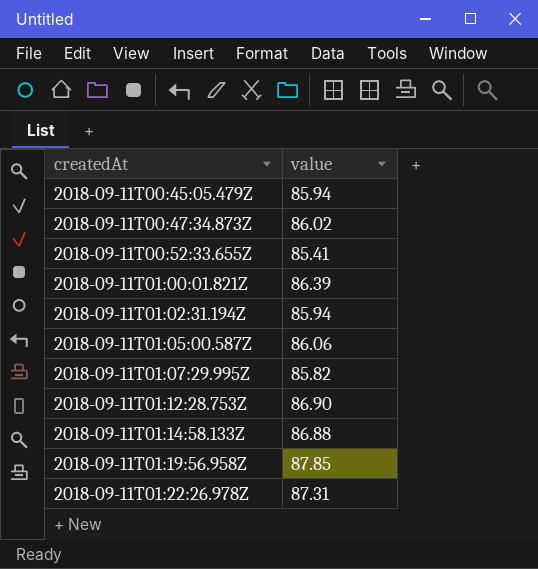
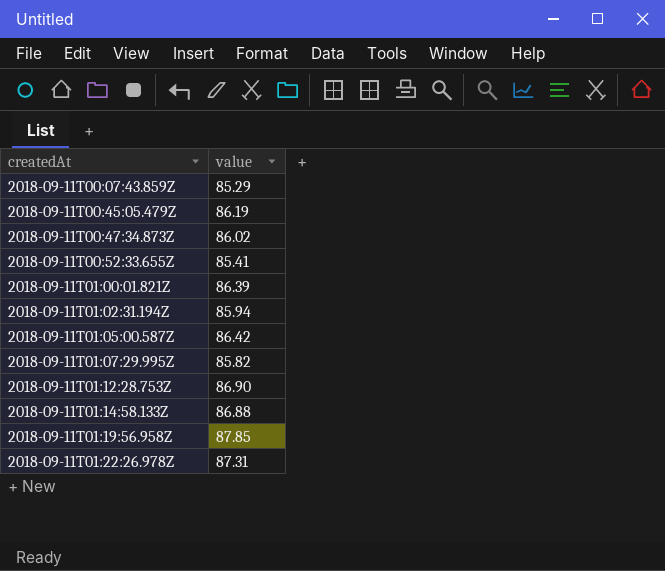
row 2018-09-11T00:07:43.859Z: none -> 85.29
2018-09-11T00:45:05.479Z | value: 85.94 -> 86.19
2018-09-11T01:05:00.587Z | value: 86.06 -> 86.42

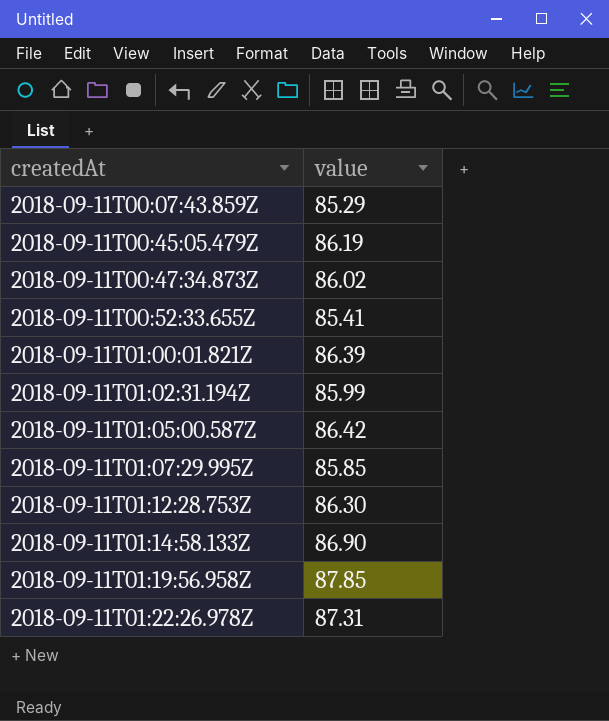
2018-09-11T01:02:31.194Z | value: 85.94 -> 85.99
2018-09-11T01:07:29.995Z | value: 85.82 -> 85.85
2018-09-11T01:12:28.753Z | value: 86.90 -> 86.30
2018-09-11T01:14:58.133Z | value: 86.88 -> 86.90

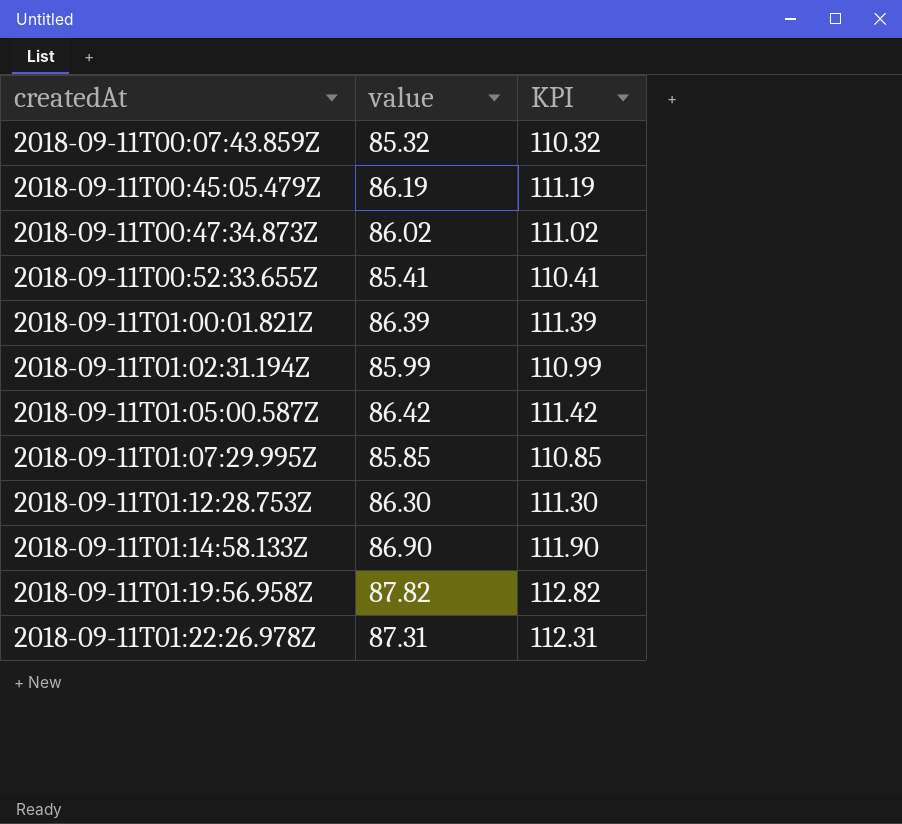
column KPI | formula: none -> [value] + 25
2018-09-11T00:07:43.859Z | value: 85.29 -> 85.32
2018-09-11T01:19:56.958Z | value: 87.85 -> 87.82

